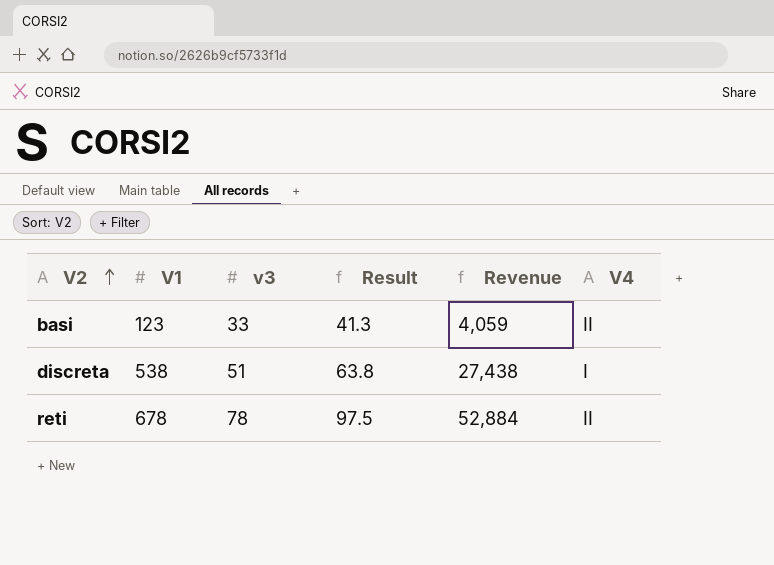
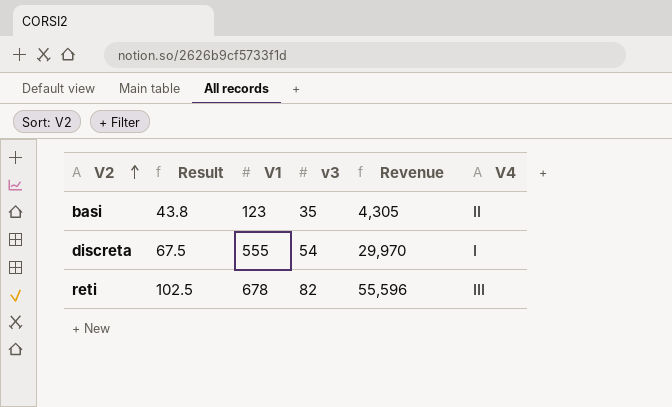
column Result | position: 4 -> 2
basi | Result: 41.3 -> 43.8
basi | v3: 33 -> 35
basi | Revenue: 4,059 -> 4,305
discreta | Result: 63.8 -> 67.5
discreta | V1: 538 -> 555
discreta | v3: 51 -> 54
discreta | Revenue: 27,438 -> 29,970
reti | Result: 97.5 -> 102.5
reti | v3: 78 -> 82
reti | Revenue: 52,884 -> 55,596
reti | V4: II -> III

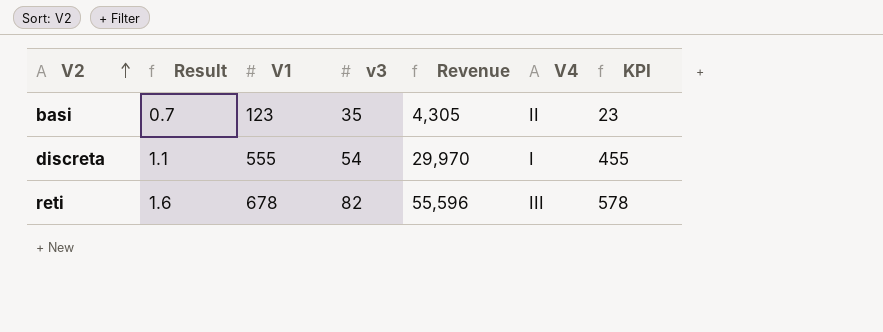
column Result | formula: [v3] * 1.25 -> [v3] * 0.02
column KPI | formula: none -> [V1] - 100

